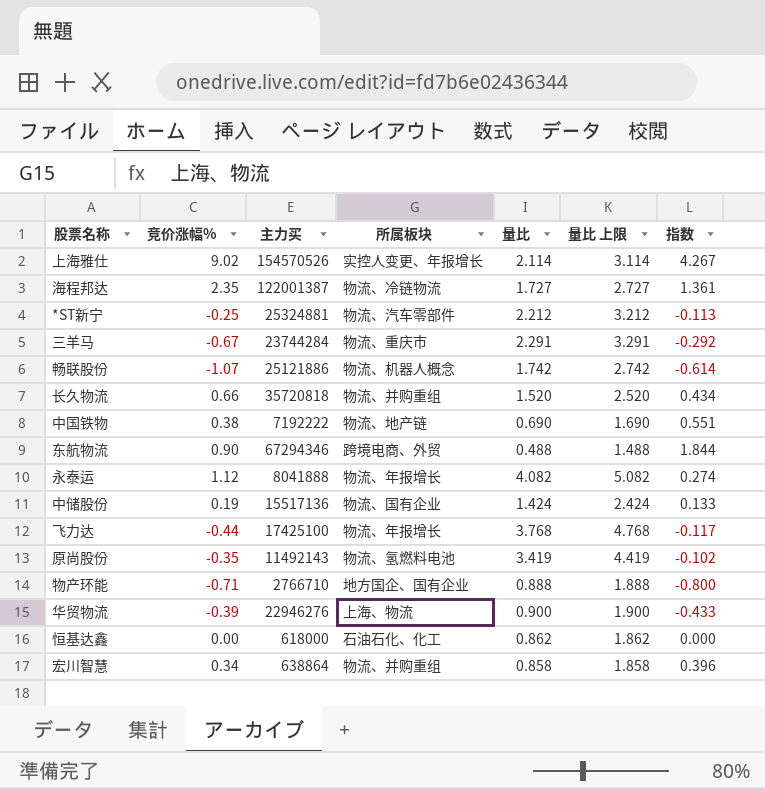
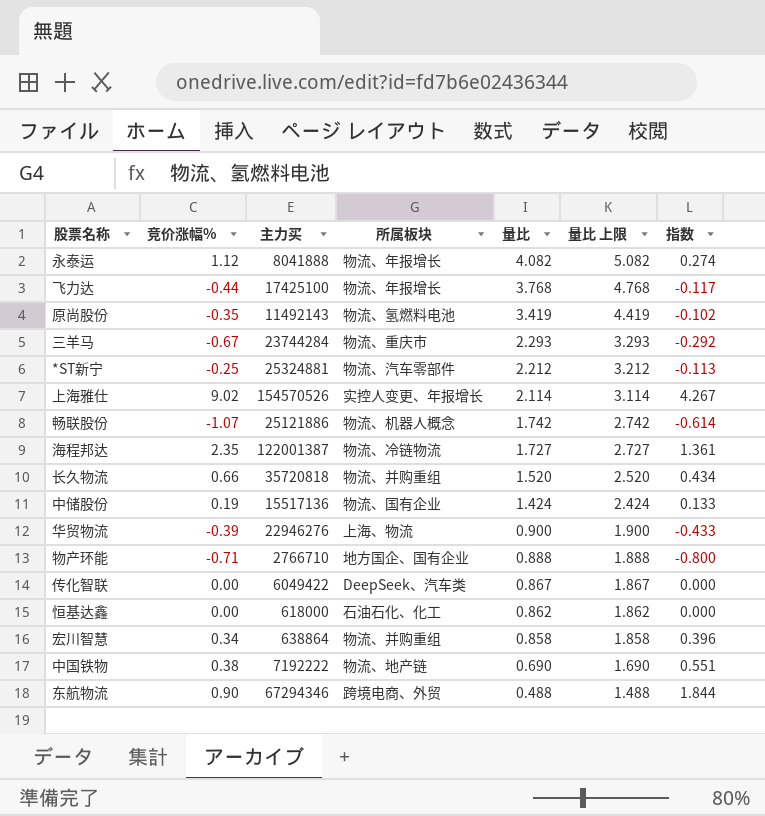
row order: none -> 量比 descending
三羊马 | 量比: 2.291 -> 2.293
三羊马 | 量比 上限: 3.291 -> 3.293
row 传化智联: none -> 0.00 | 6049422 | DeepSeek、汽车类 | 0.867 | 1.867 | 0.000

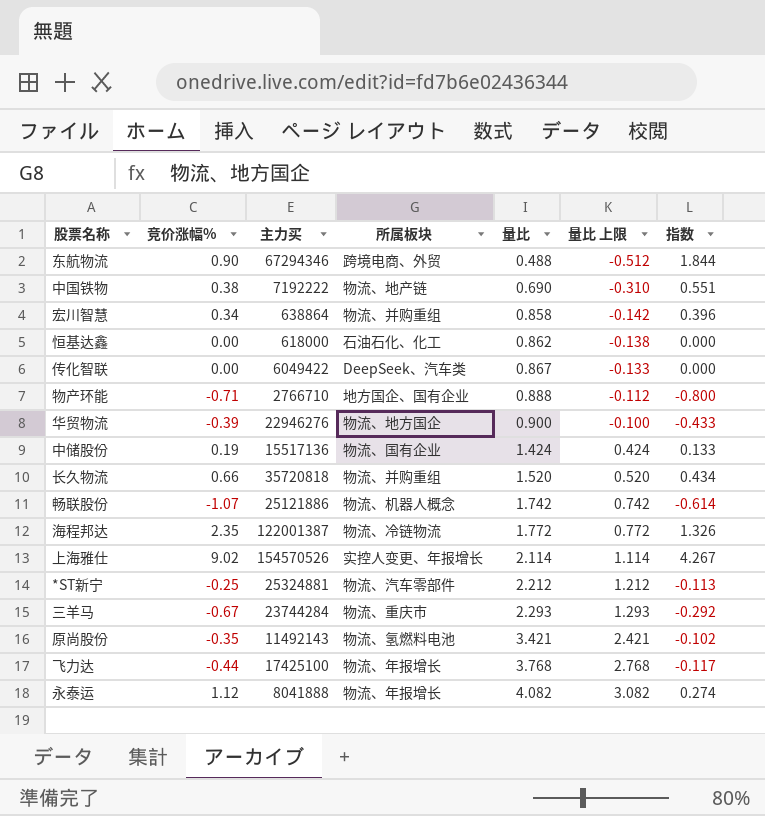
row order: 量比 descending -> 量比 ascending
column 量比 上限 | formula: [量比] + 1 -> [量比] - 1
华贸物流 | 所属板块: 上海、物流 -> 物流、地方国企
海程邦达 | 量比: 1.727 -> 1.772
海程邦达 | 指数: 1.361 -> 1.326
原尚股份 | 量比: 3.419 -> 3.421

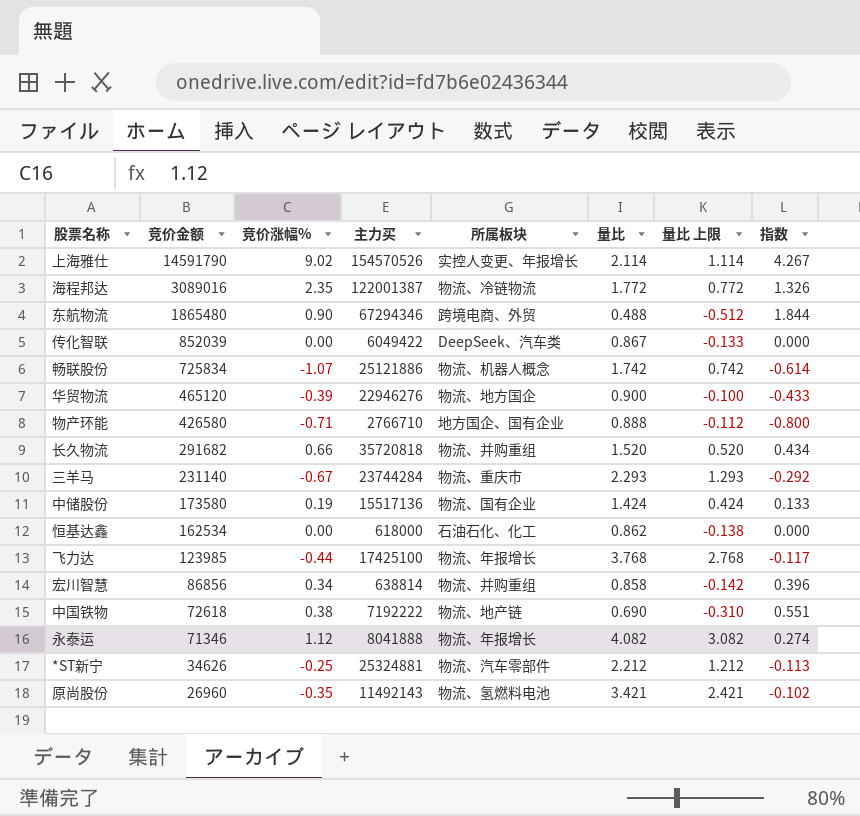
row order: 量比 ascending -> 竞价金额 descending
column 竞价金额 | position: none -> 2
宏川智慧 | 主力买: 638864 -> 638814

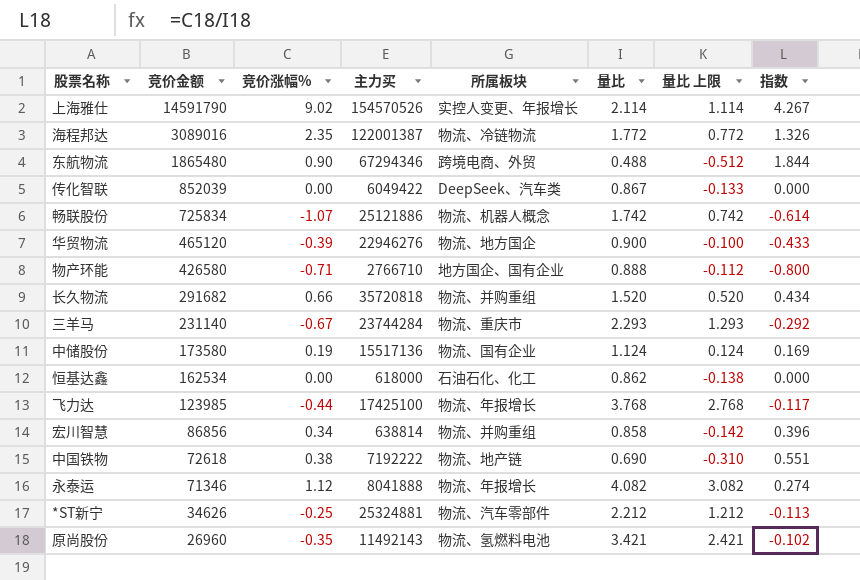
中储股份 | 量比: 1.424 -> 1.124
中储股份 | 量比 上限: 0.424 -> 0.124
中储股份 | 指数: 0.133 -> 0.169

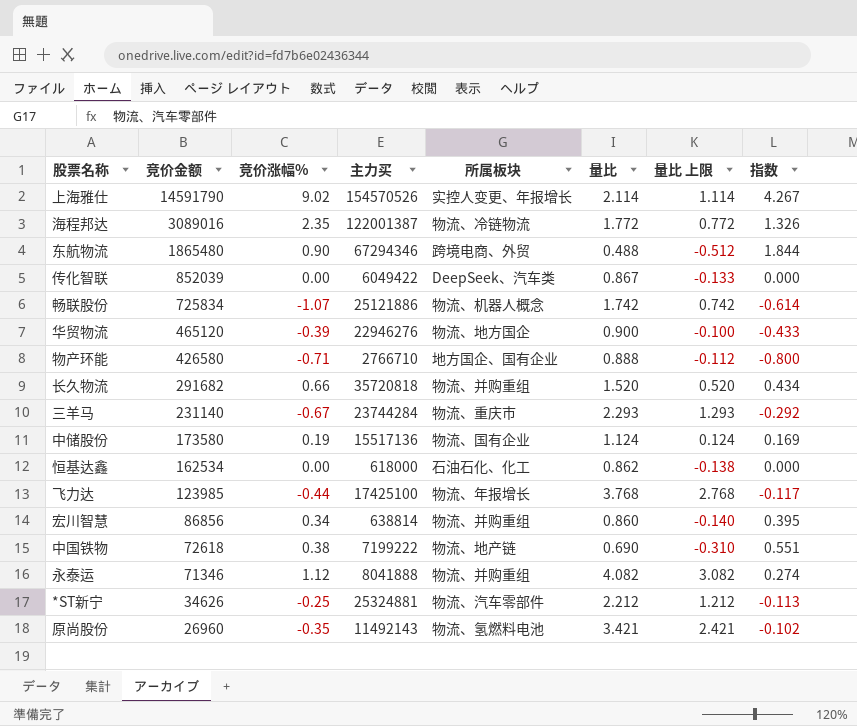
宏川智慧 | 量比: 0.858 -> 0.860
宏川智慧 | 量比 上限: -0.142 -> -0.140
宏川智慧 | 指数: 0.396 -> 0.395
中国铁物 | 主力买: 7192222 -> 7199222
永泰运 | 所属板块: 物流、年报增长 -> 物流、并购重组

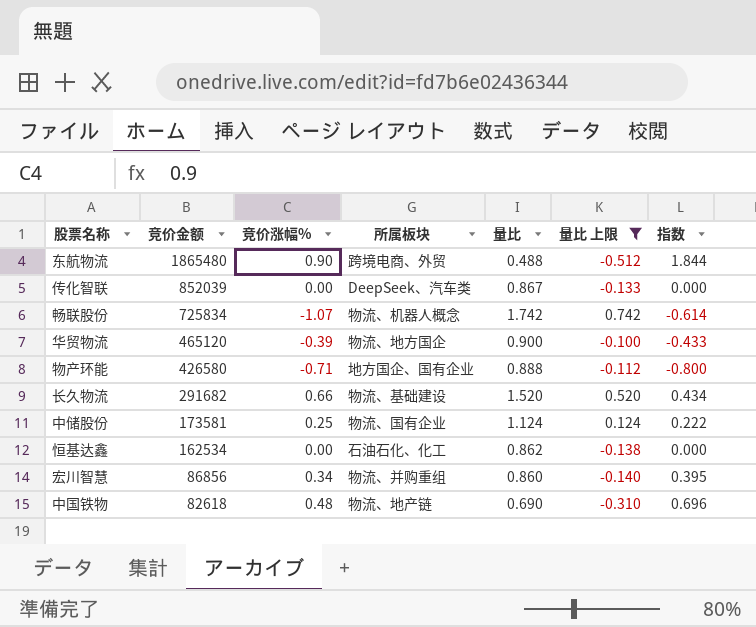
filter: none -> 量比 上限 <= 0.742
column 主力买 | position: 4 -> none
长久物流 | 所属板块: 物流、并购重组 -> 物流、基础建设
中储股份 | 竞价金额: 173580 -> 173581
中储股份 | 竞价涨幅%: 0.19 -> 0.25
中储股份 | 指数: 0.169 -> 0.222
中国铁物 | 竞价金额: 72618 -> 82618
中国铁物 | 竞价涨幅%: 0.38 -> 0.48
中国铁物 | 指数: 0.551 -> 0.696

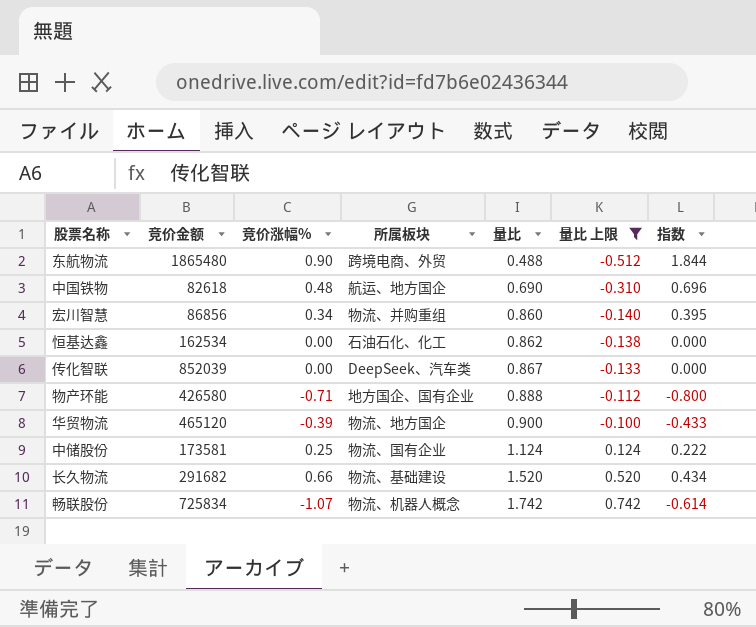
row order: 竞价金额 descending -> 量比 ascending
中国铁物 | 所属板块: 物流、地产链 -> 航运、地方国企

